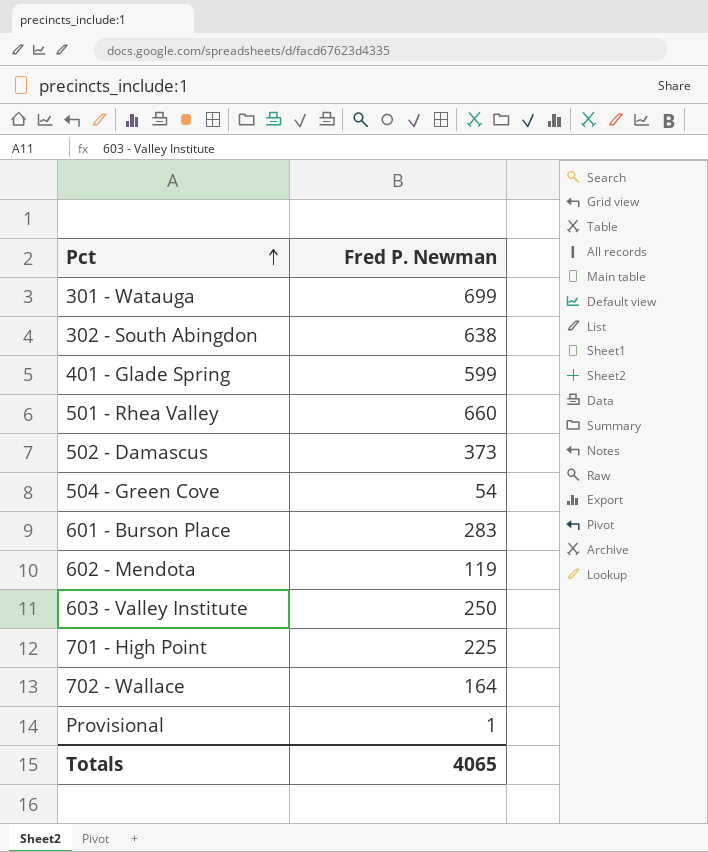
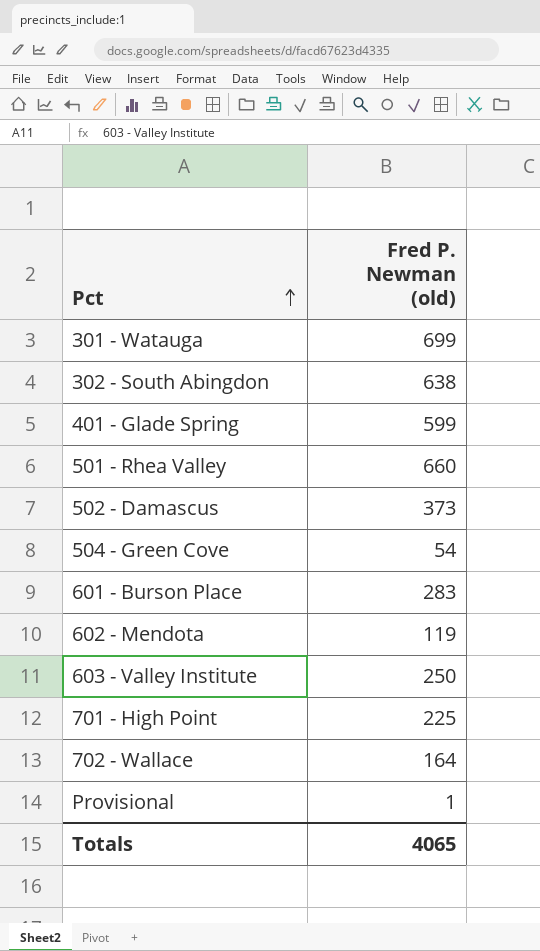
column name: Fred P. Newman -> Fred P. Newman (old)

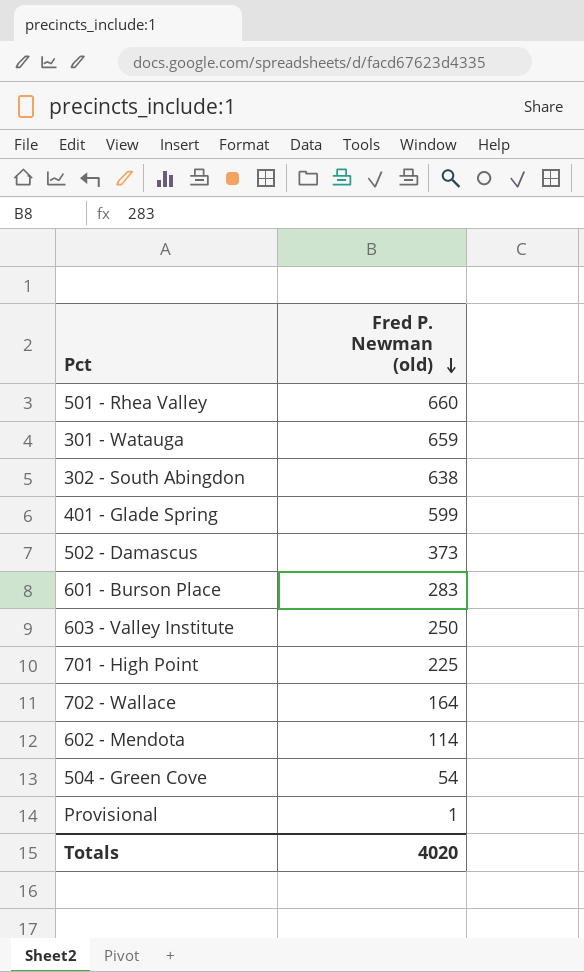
row order: Pct ascending -> Fred P. Newman (old) descending
301 - Watauga | Fred P. Newman (old): 699 -> 659
602 - Mendota | Fred P. Newman (old): 119 -> 114
Totals | Fred P. Newman (old): 4065 -> 4020

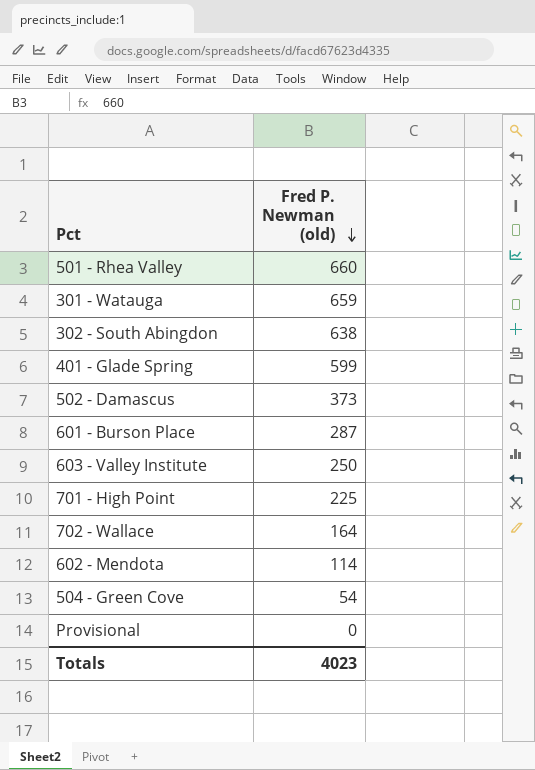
601 - Burson Place | Fred P. Newman (old): 283 -> 287
Provisional | Fred P. Newman (old): 1 -> 0
Totals | Fred P. Newman (old): 4020 -> 4023

